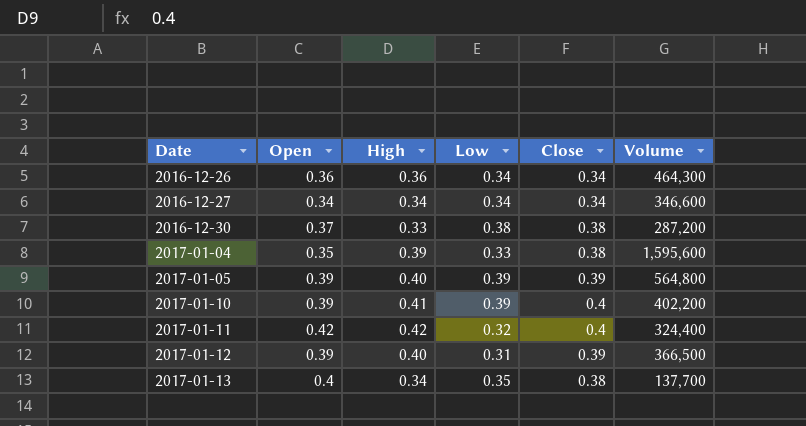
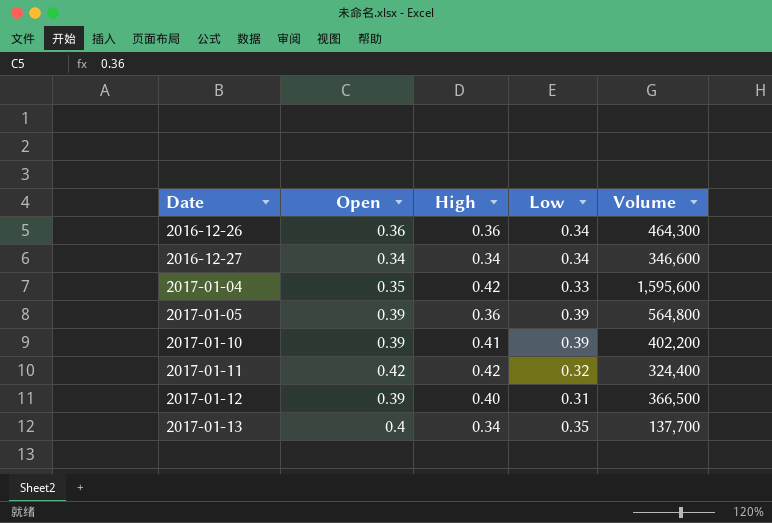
column Close | position: 5 -> none
row 2016-12-30: 0.37 | 0.33 | 0.38 | 0.38 | 287,200 -> none
2017-01-04 | High: 0.39 -> 0.42
2017-01-05 | High: 0.40 -> 0.36

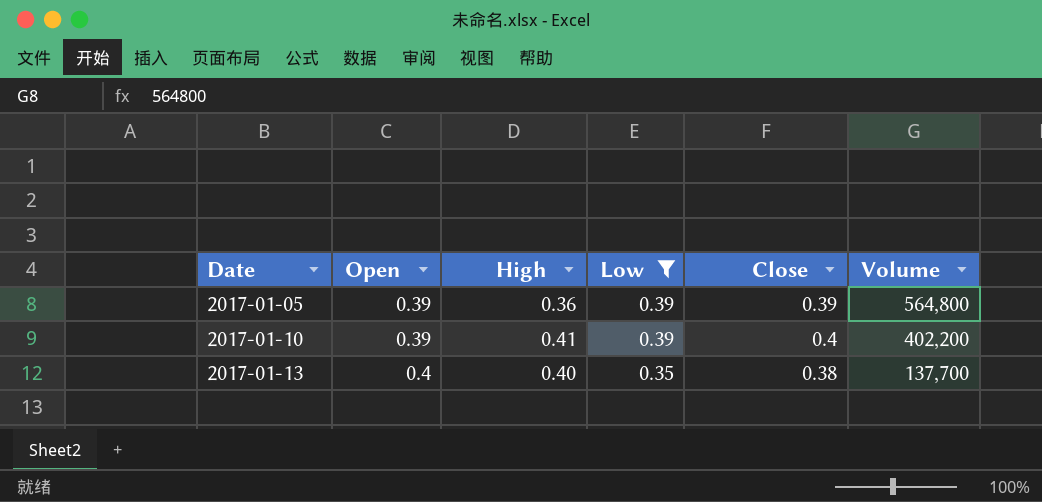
filter: none -> Low >= 0.35
column Close | position: none -> 5
2017-01-13 | High: 0.34 -> 0.40

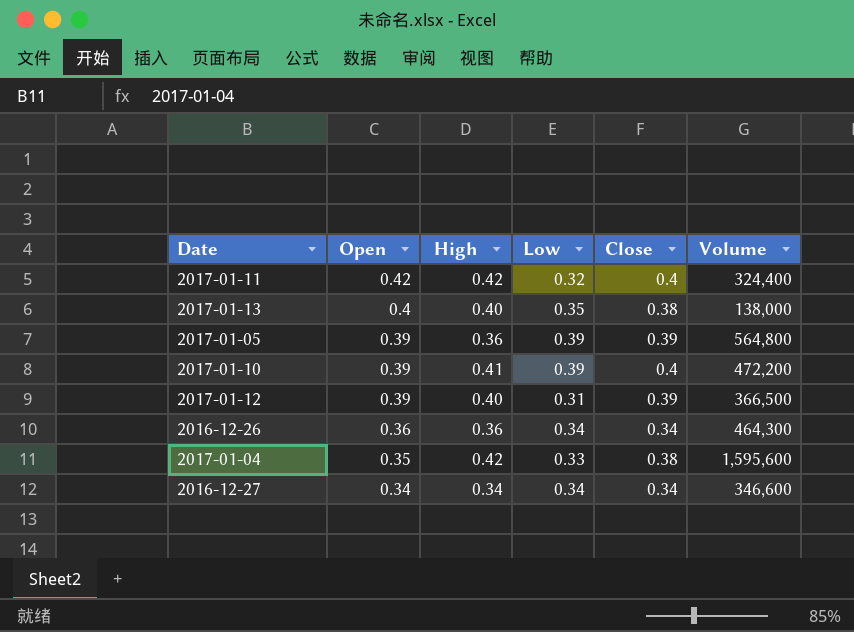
filter: Low >= 0.35 -> none
row order: Date ascending -> Open descending
2017-01-13 | Volume: 137,700 -> 138,000
2017-01-10 | Volume: 402,200 -> 472,200

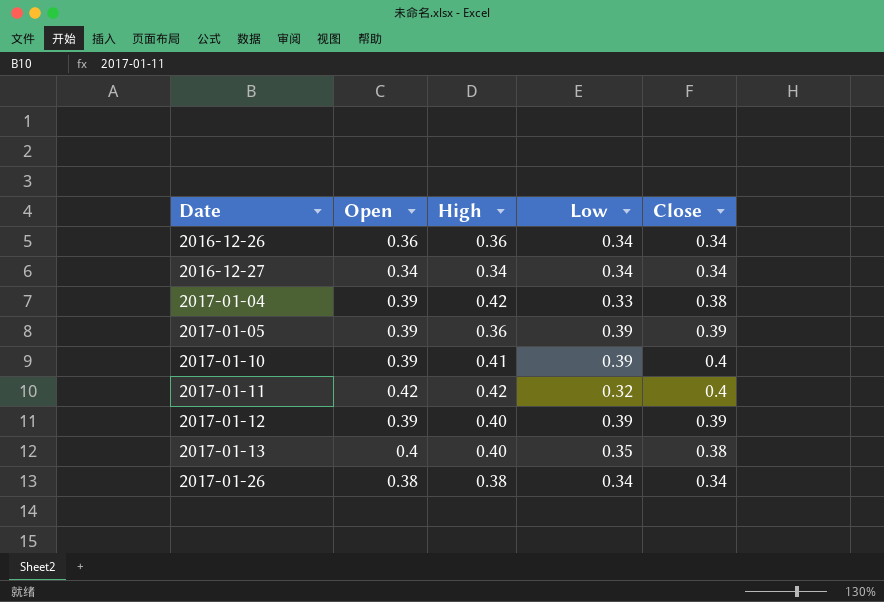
row order: Open descending -> Date ascending
column Volume | position: 6 -> none
2017-01-04 | Open: 0.35 -> 0.39
2017-01-12 | Low: 0.31 -> 0.39
row 2017-01-26: none -> 0.38 | 0.38 | 0.34 | 0.34

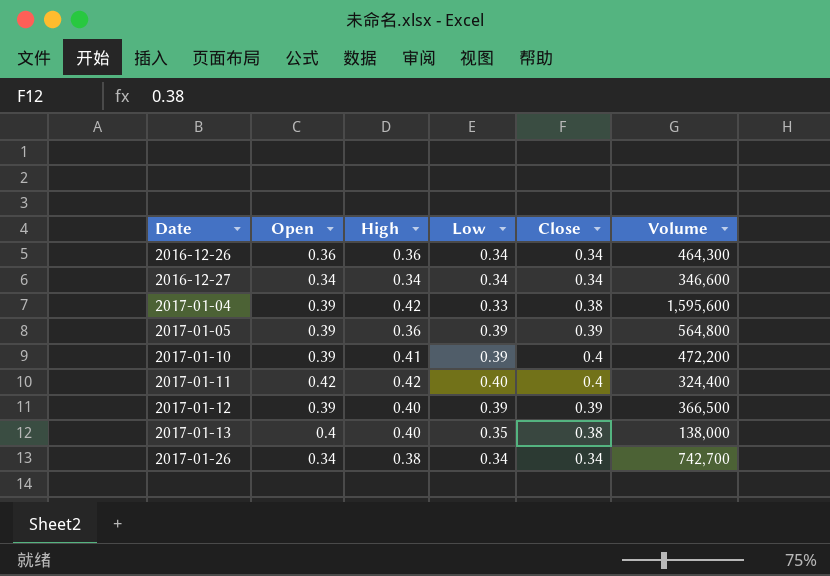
column Volume | position: none -> 6
2017-01-11 | Low: 0.32 -> 0.40
2017-01-26 | Open: 0.38 -> 0.34

